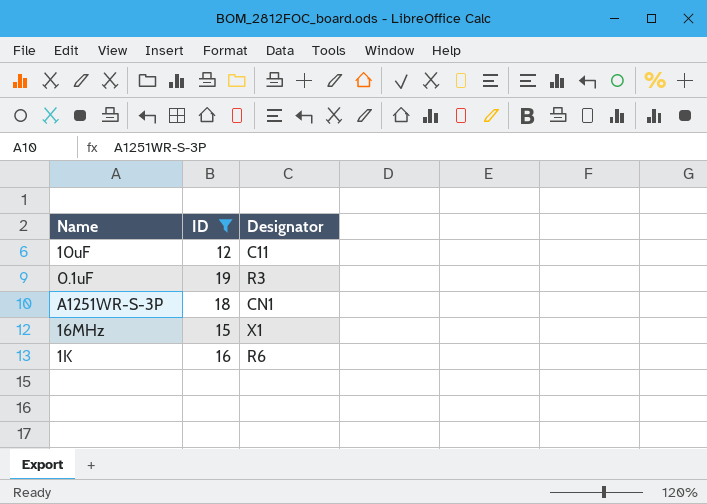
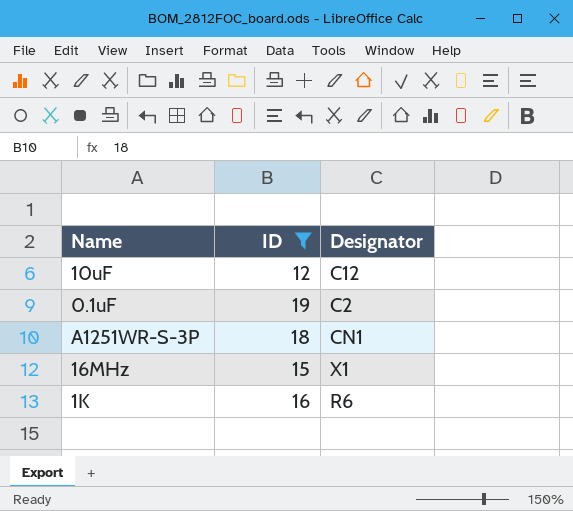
10uF | Designator: C11 -> C12
0.1uF | Designator: R3 -> C2

